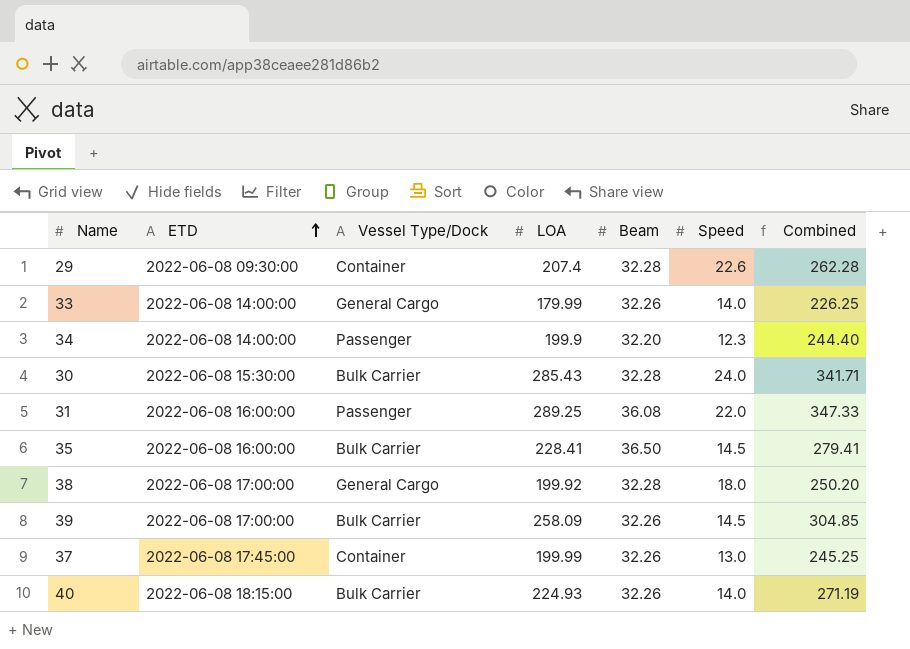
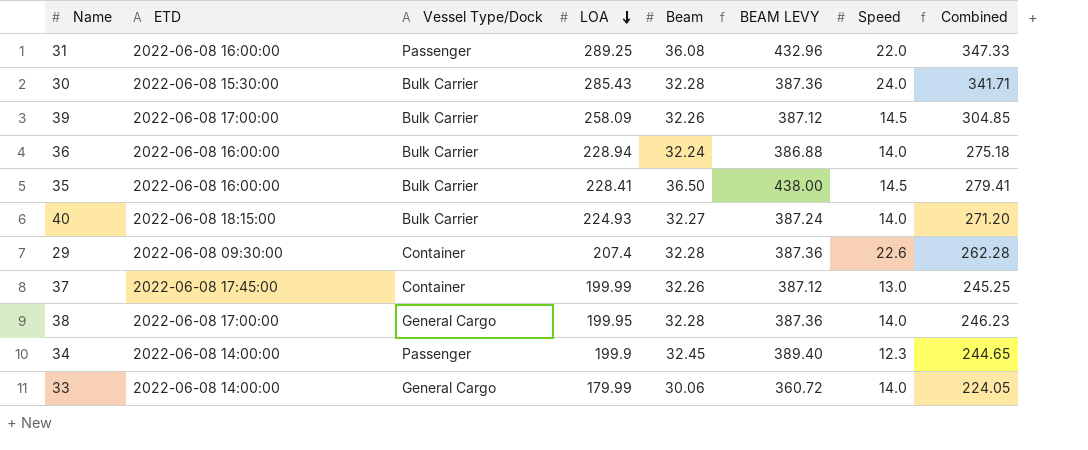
row order: ETD ascending -> LOA descending
column BEAM LEVY | formula: none -> [Beam] * 12
row 36: none -> 2022-06-08 16:00:00 | Bulk Carrier | 228.94 | 32.24 | 386.88 | 14.0 | 275.18
40 | Beam: 32.26 -> 32.27
40 | Combined: 271.19 -> 271.20
38 | LOA: 199.92 -> 199.95
38 | Speed: 18.0 -> 14.0
38 | Combined: 250.20 -> 246.23
34 | Beam: 32.20 -> 32.45
34 | Combined: 244.40 -> 244.65
33 | Beam: 32.26 -> 30.06
33 | Combined: 226.25 -> 224.05

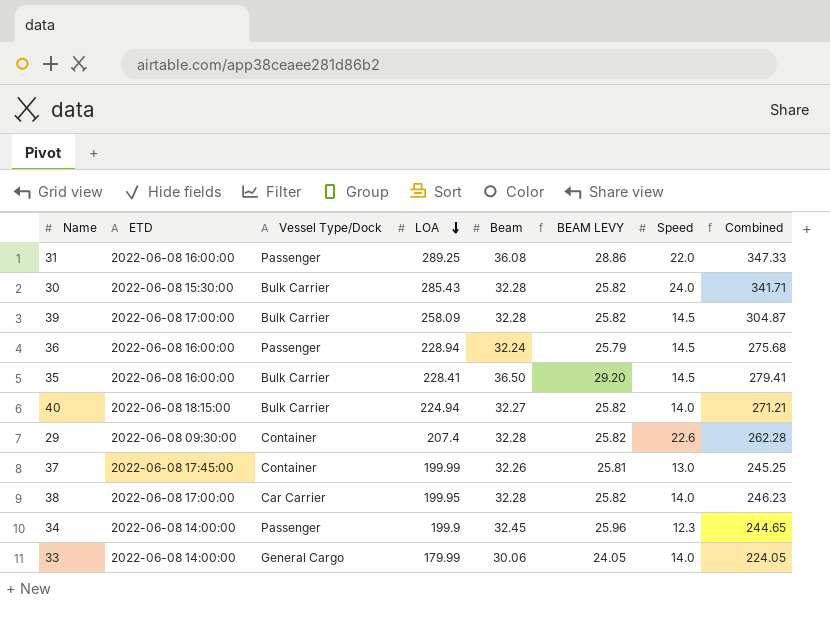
column BEAM LEVY | formula: [Beam] * 12 -> [Beam] * 0.8
39 | Beam: 32.26 -> 32.28
39 | Combined: 304.85 -> 304.87
36 | Vessel Type/Dock: Bulk Carrier -> Passenger
36 | Speed: 14.0 -> 14.5
36 | Combined: 275.18 -> 275.68
40 | LOA: 224.93 -> 224.94
40 | Combined: 271.20 -> 271.21
38 | Vessel Type/Dock: General Cargo -> Car Carrier

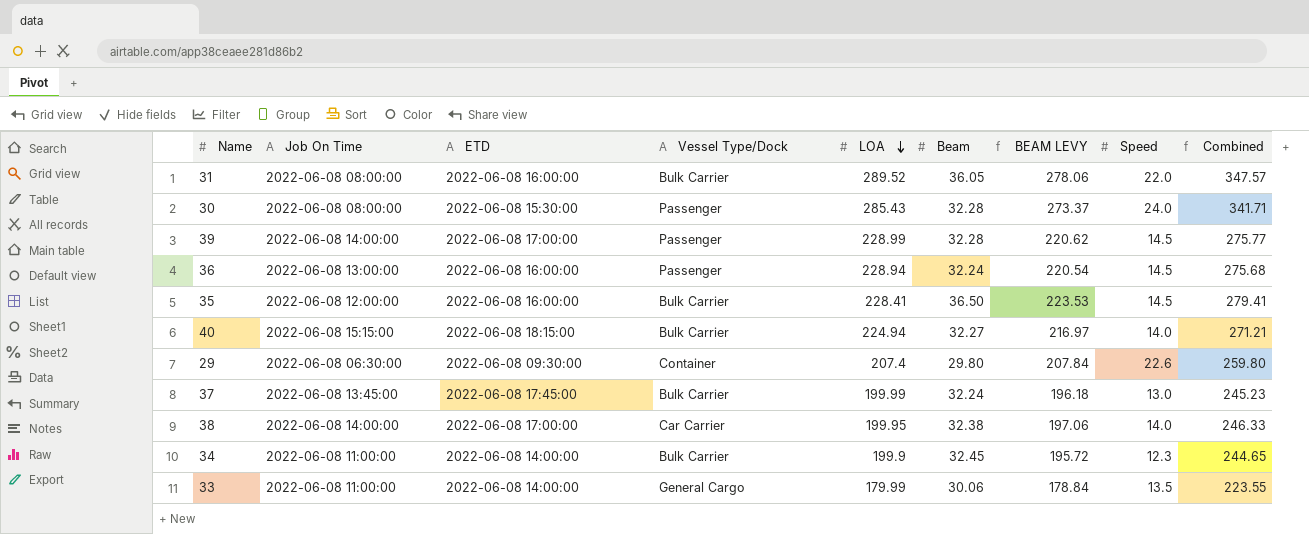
column Job On Time | position: none -> 2
column BEAM LEVY | formula: [Beam] * 0.8 -> [Combined] * 0.8
31 | Vessel Type/Dock: Passenger -> Bulk Carrier
31 | LOA: 289.25 -> 289.52
31 | Beam: 36.08 -> 36.05
31 | Combined: 347.33 -> 347.57
30 | Vessel Type/Dock: Bulk Carrier -> Passenger
39 | Vessel Type/Dock: Bulk Carrier -> Passenger
39 | LOA: 258.09 -> 228.99
39 | Combined: 304.87 -> 275.77
29 | Beam: 32.28 -> 29.80
29 | Combined: 262.28 -> 259.80
37 | Vessel Type/Dock: Container -> Bulk Carrier
37 | Beam: 32.26 -> 32.24
37 | Combined: 245.25 -> 245.23
38 | Beam: 32.28 -> 32.38
38 | Combined: 246.23 -> 246.33
34 | Vessel Type/Dock: Passenger -> Bulk Carrier
33 | Speed: 14.0 -> 13.5
33 | Combined: 224.05 -> 223.55

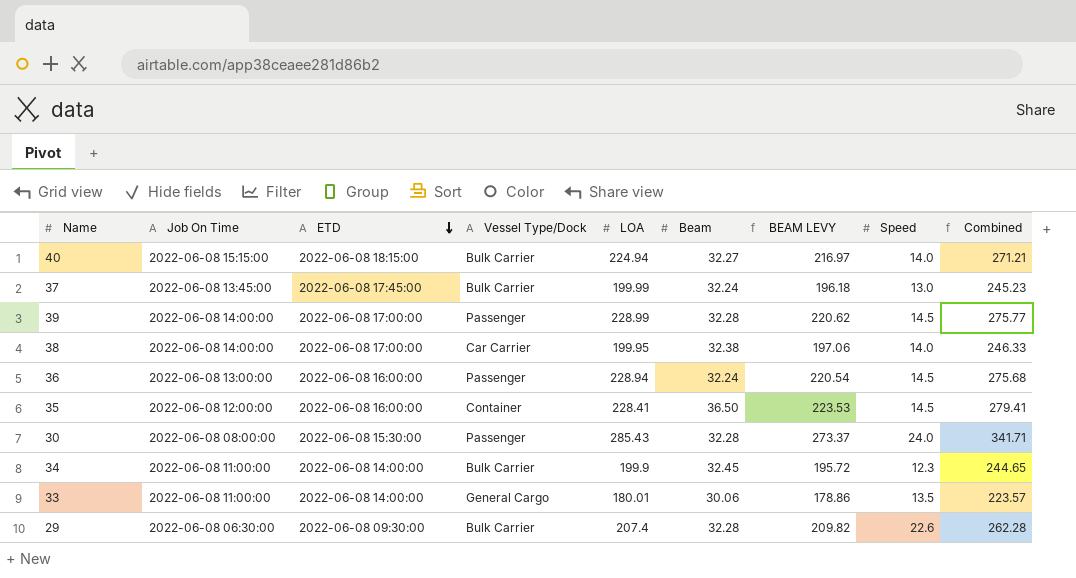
row order: LOA descending -> ETD descending
row 31: 2022-06-08 08:00:00 | 2022-06-08 16:00:00 | Bulk Carrier | 289.52 | 36.05 | 278.06 | 22.0 | 347.57 -> none
35 | Vessel Type/Dock: Bulk Carrier -> Container
33 | LOA: 179.99 -> 180.01
33 | BEAM LEVY: 178.84 -> 178.86
33 | Combined: 223.55 -> 223.57
29 | Vessel Type/Dock: Container -> Bulk Carrier
29 | Beam: 29.80 -> 32.28
29 | BEAM LEVY: 207.84 -> 209.82
29 | Combined: 259.80 -> 262.28

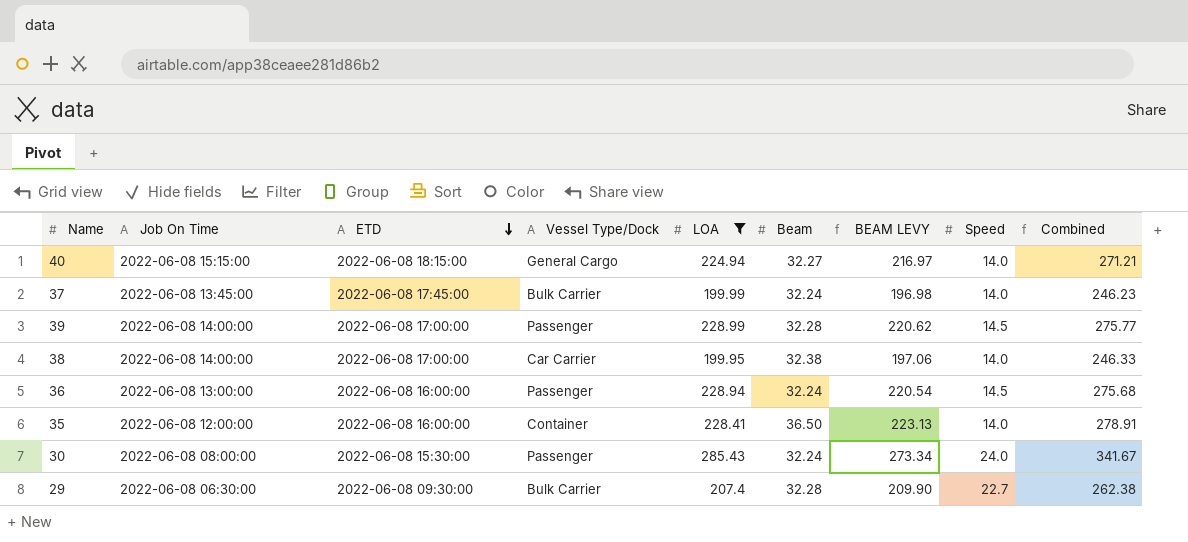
filter: none -> LOA >= 199.95
40 | Vessel Type/Dock: Bulk Carrier -> General Cargo
37 | BEAM LEVY: 196.18 -> 196.98
37 | Speed: 13.0 -> 14.0
37 | Combined: 245.23 -> 246.23
35 | BEAM LEVY: 223.53 -> 223.13
35 | Speed: 14.5 -> 14.0
35 | Combined: 279.41 -> 278.91
30 | Beam: 32.28 -> 32.24
30 | BEAM LEVY: 273.37 -> 273.34
30 | Combined: 341.71 -> 341.67
29 | BEAM LEVY: 209.82 -> 209.90
29 | Speed: 22.6 -> 22.7
29 | Combined: 262.28 -> 262.38

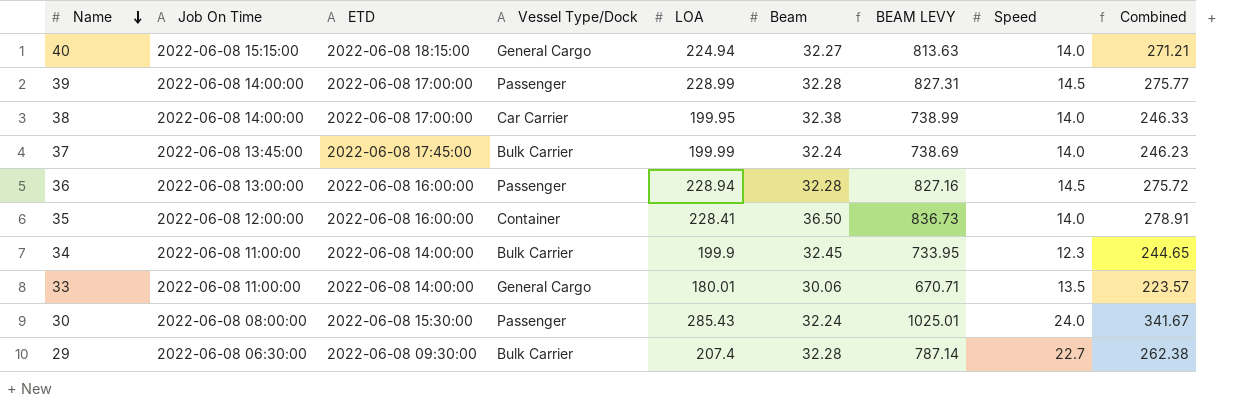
filter: LOA >= 199.95 -> none
row order: ETD descending -> Name descending
column BEAM LEVY | formula: [Combined] * 0.8 -> [Combined] * 3
36 | Beam: 32.24 -> 32.28
36 | Combined: 275.68 -> 275.72

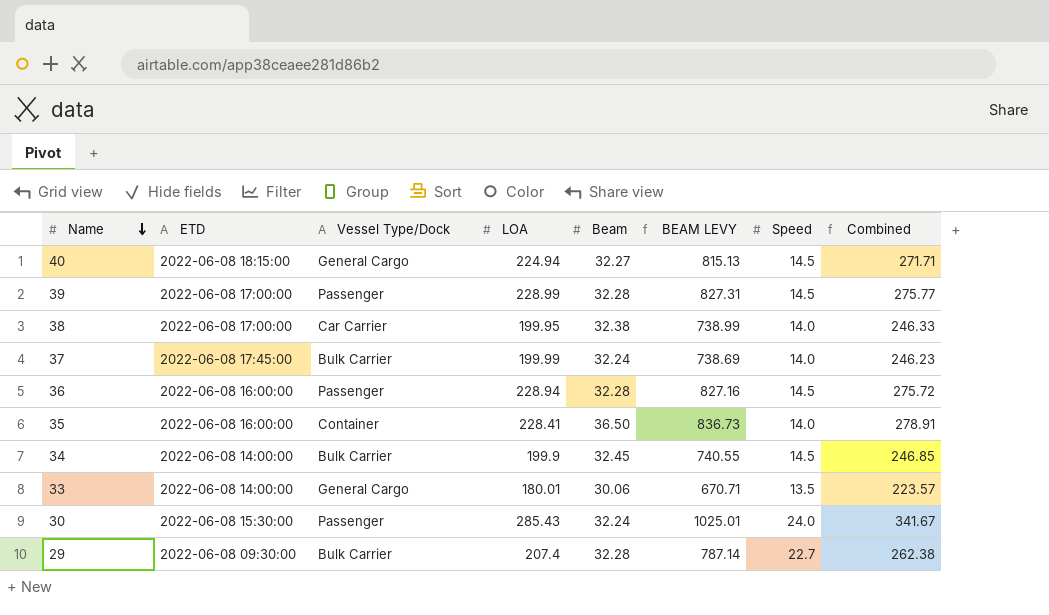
column Job On Time | position: 2 -> none
40 | BEAM LEVY: 813.63 -> 815.13
40 | Speed: 14.0 -> 14.5
40 | Combined: 271.21 -> 271.71
34 | BEAM LEVY: 733.95 -> 740.55
34 | Speed: 12.3 -> 14.5
34 | Combined: 244.65 -> 246.85

